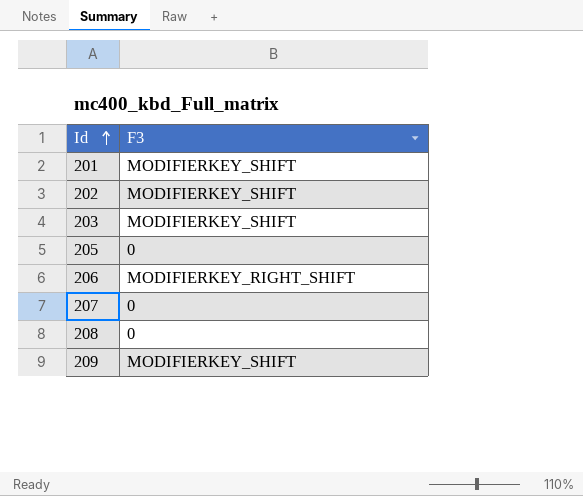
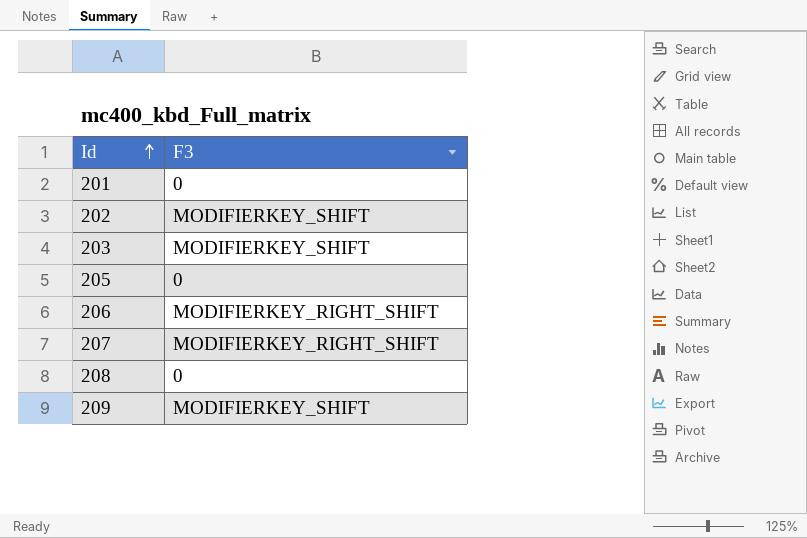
201 | F3: MODIFIERKEY_SHIFT -> 0
207 | F3: 0 -> MODIFIERKEY_RIGHT_SHIFT

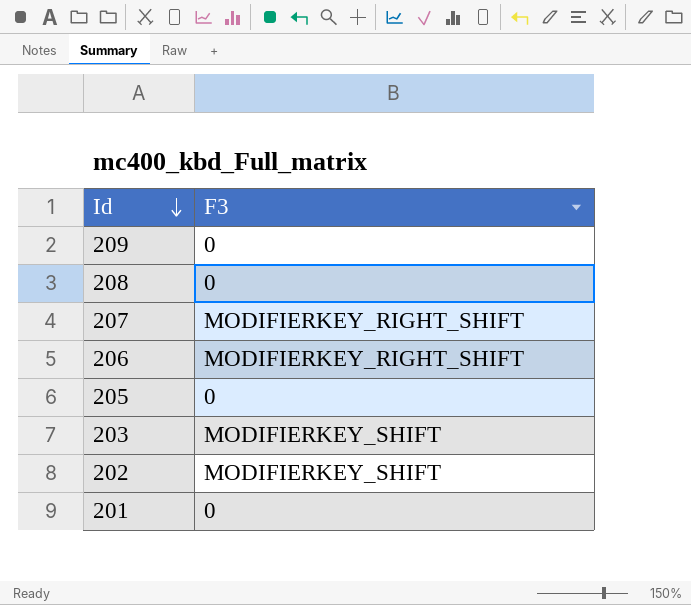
row order: Id ascending -> Id descending
209 | F3: MODIFIERKEY_SHIFT -> 0

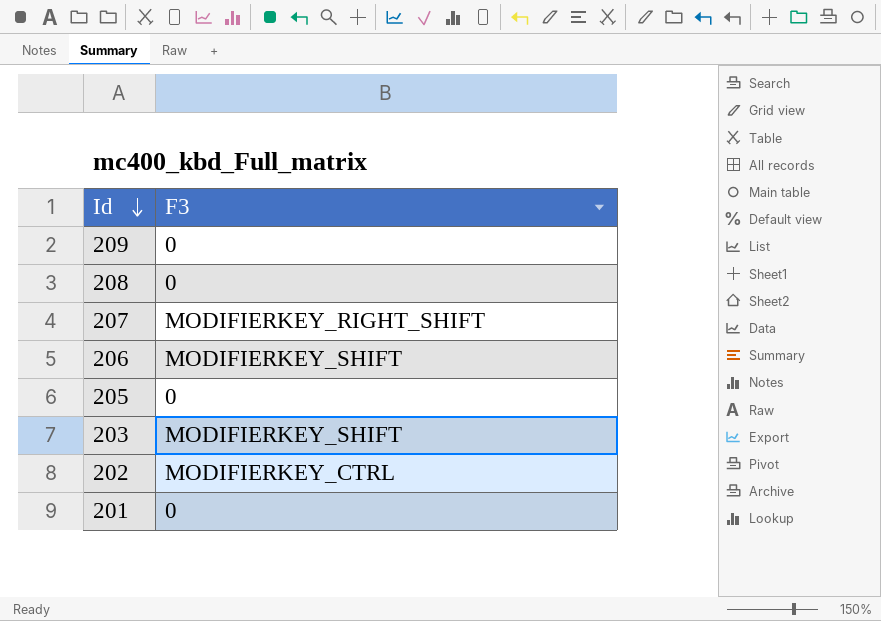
206 | F3: MODIFIERKEY_RIGHT_SHIFT -> MODIFIERKEY_SHIFT
202 | F3: MODIFIERKEY_SHIFT -> MODIFIERKEY_CTRL

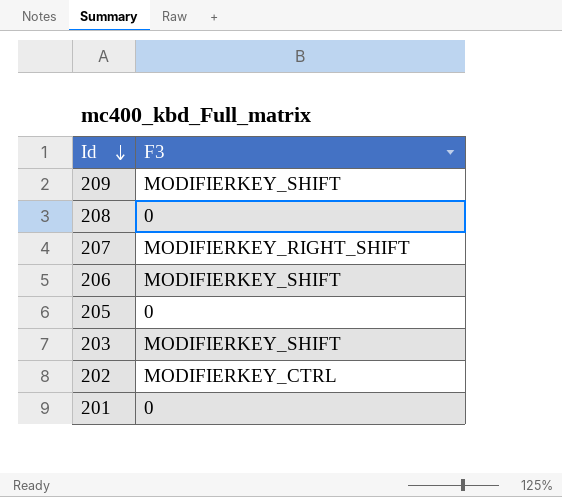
209 | F3: 0 -> MODIFIERKEY_SHIFT

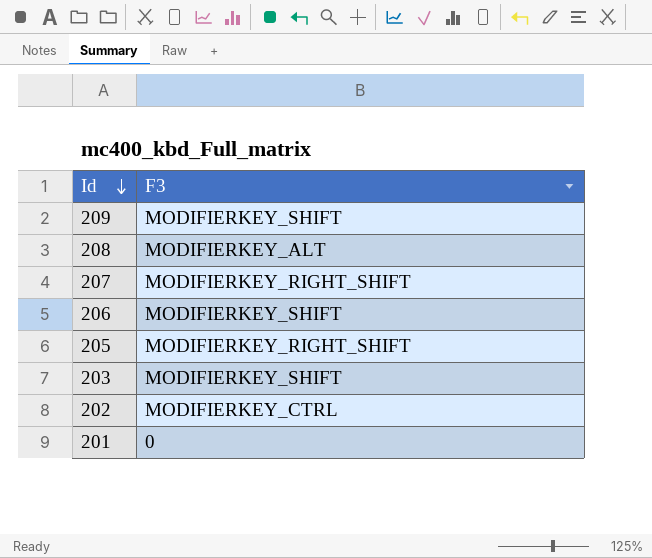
208 | F3: 0 -> MODIFIERKEY_ALT
205 | F3: 0 -> MODIFIERKEY_RIGHT_SHIFT

